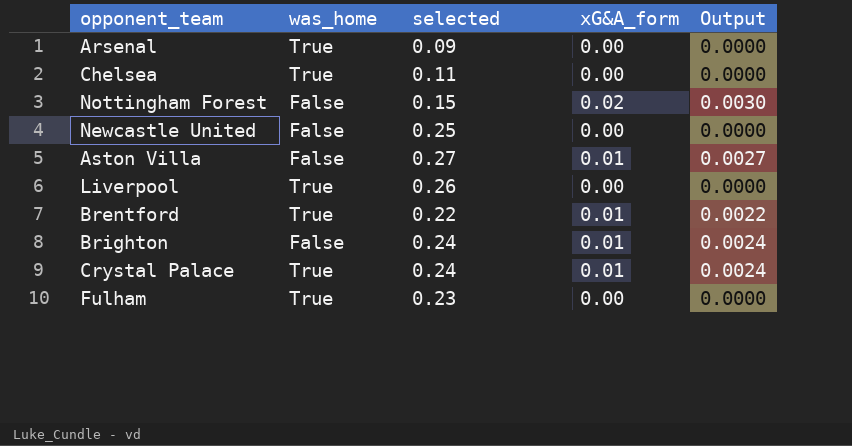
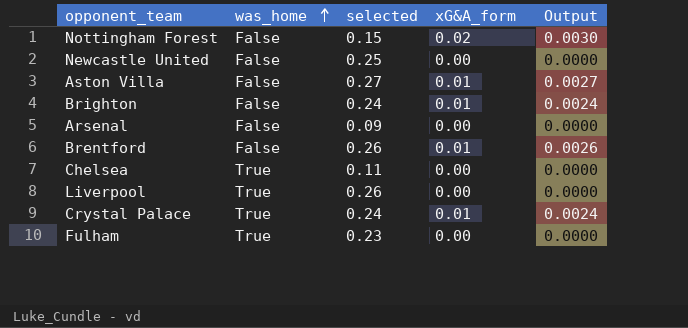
row order: none -> was_home ascending
Arsenal | was_home: True -> False
Brentford | was_home: True -> False
Brentford | selected: 0.22 -> 0.26
Brentford | Output: 0.0022 -> 0.0026

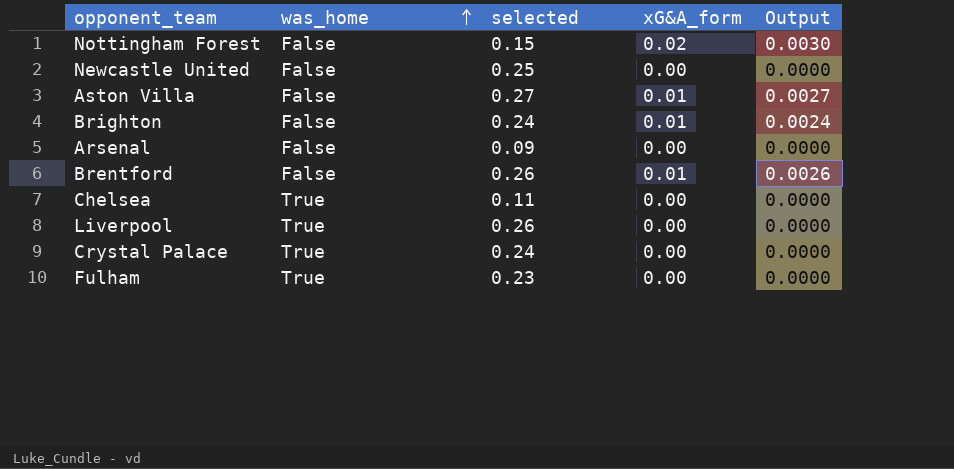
Crystal Palace | xG&A_form: 0.01 -> 0.00
Crystal Palace | Output: 0.0024 -> 0.0000

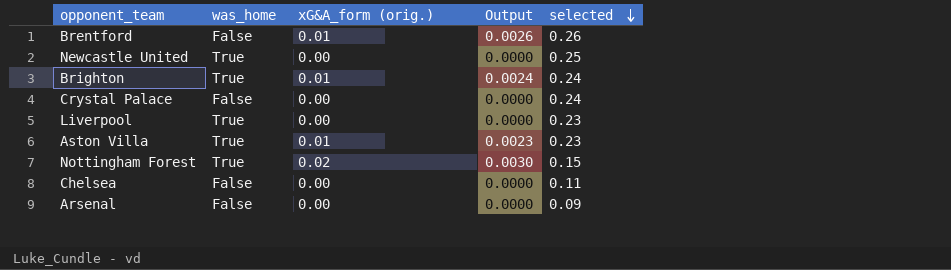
row order: was_home ascending -> selected descending
column name: xG&A_form -> xG&A_form (orig.)
column selected | position: 3 -> 5
row Fulham: True | 0.23 | 0.00 | 0.0000 -> none
Newcastle United | was_home: False -> True
Brighton | was_home: False -> True
Crystal Palace | was_home: True -> False
Liverpool | selected: 0.26 -> 0.23
Aston Villa | was_home: False -> True
Aston Villa | Output: 0.0027 -> 0.0023
Aston Villa | selected: 0.27 -> 0.23
Nottingham Forest | was_home: False -> True
Chelsea | was_home: True -> False

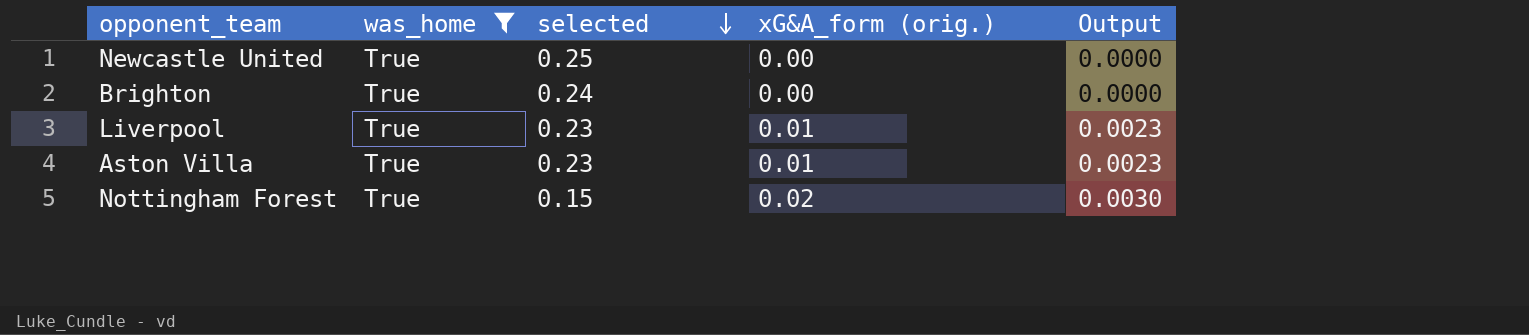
filter: none -> was_home = True
column selected | position: 5 -> 3
Brighton | xG&A_form (orig.): 0.01 -> 0.00
Brighton | Output: 0.0024 -> 0.0000
Liverpool | xG&A_form (orig.): 0.00 -> 0.01
Liverpool | Output: 0.0000 -> 0.0023

